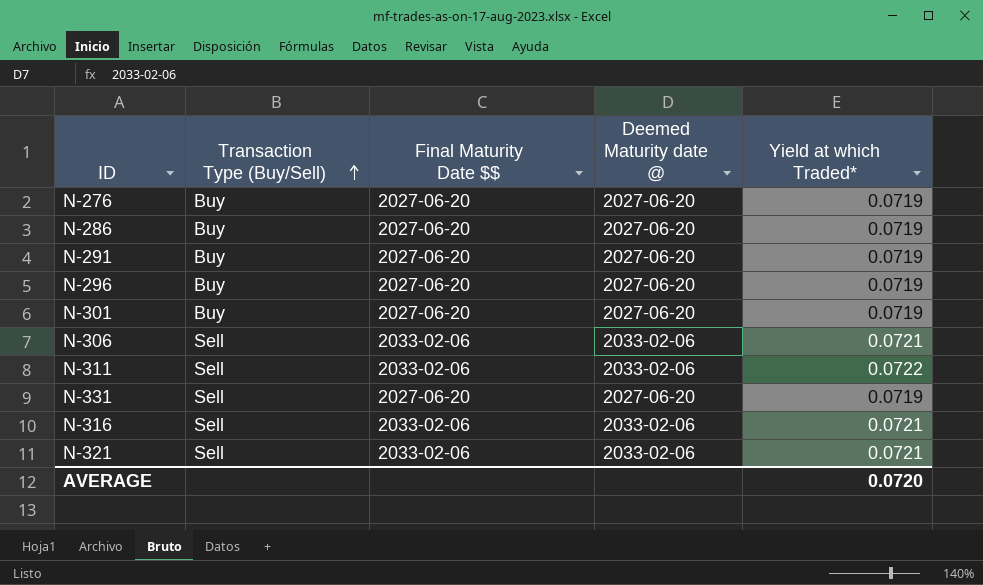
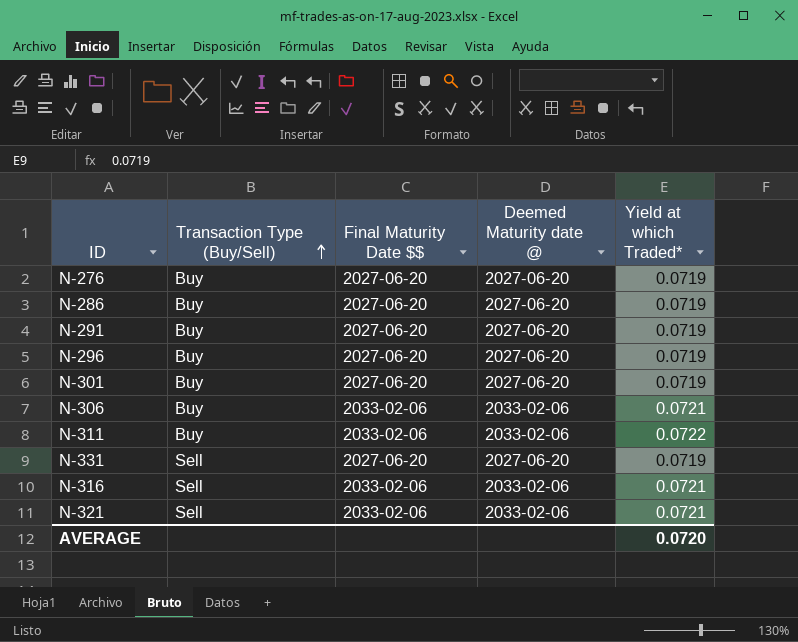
N-306 | Transaction Type (Buy/Sell): Sell -> Buy
N-311 | Transaction Type (Buy/Sell): Sell -> Buy

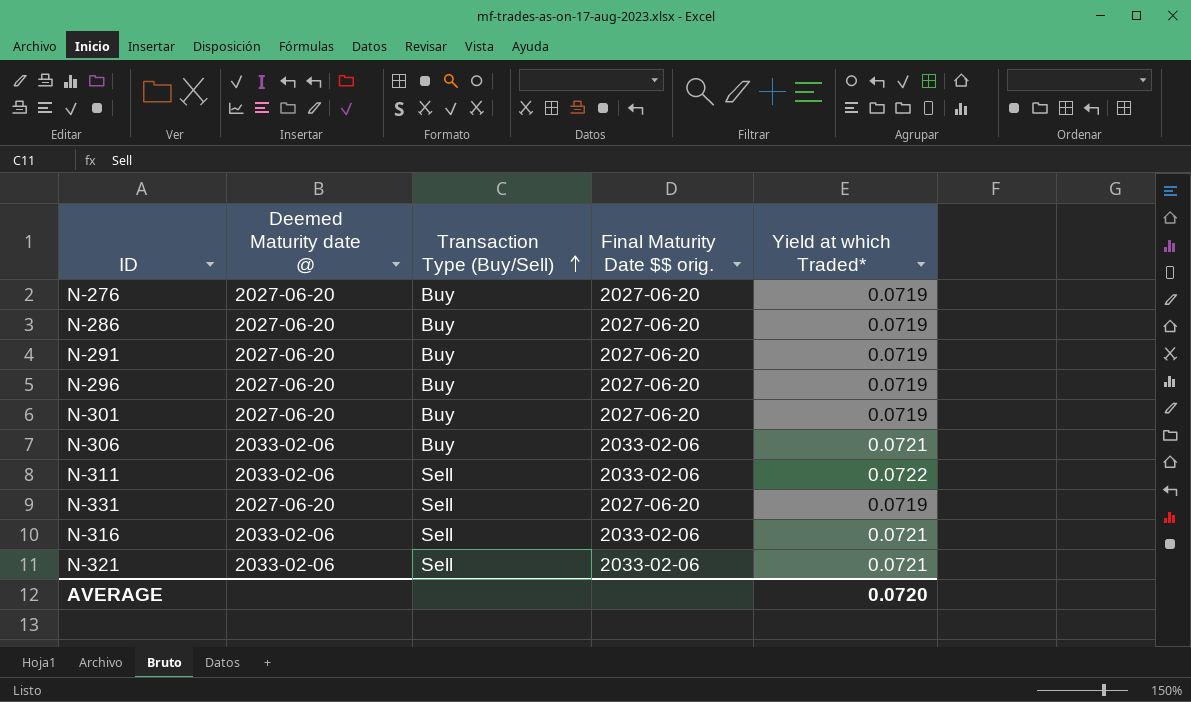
column Deemed Maturity date @ | position: 4 -> 2
column name: Final Maturity Date $$ -> Final Maturity Date $$ orig.
N-311 | Transaction Type (Buy/Sell): Buy -> Sell

